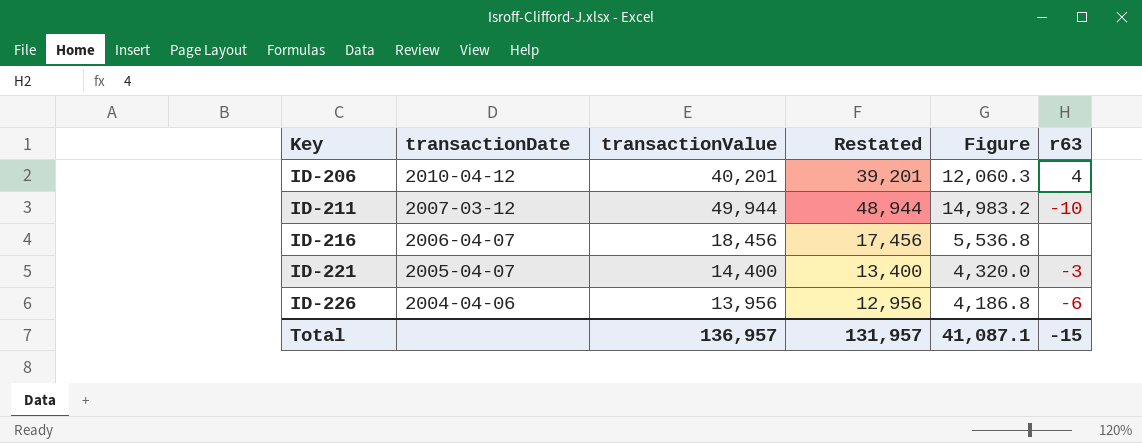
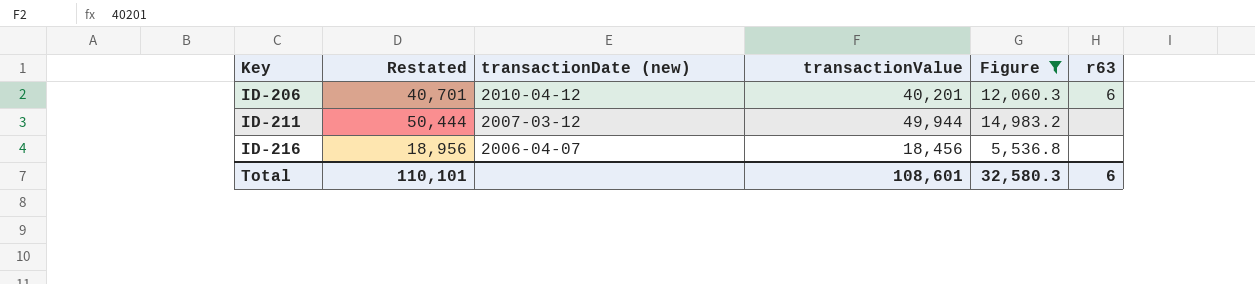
filter: none -> Figure >= 5,536.8
column Restated | formula: [transactionValue] - 1000 -> [transactionValue] + 500
column Restated | position: 4 -> 2
column name: transactionDate -> transactionDate (new)
ID-206 | r63: 4 -> 6
ID-211 | r63: -10 -> none
Total | Restated: 131,957 -> 110,101
Total | transactionValue: 136,957 -> 108,601
Total | Figure: 41,087.1 -> 32,580.3
Total | r63: -15 -> 6

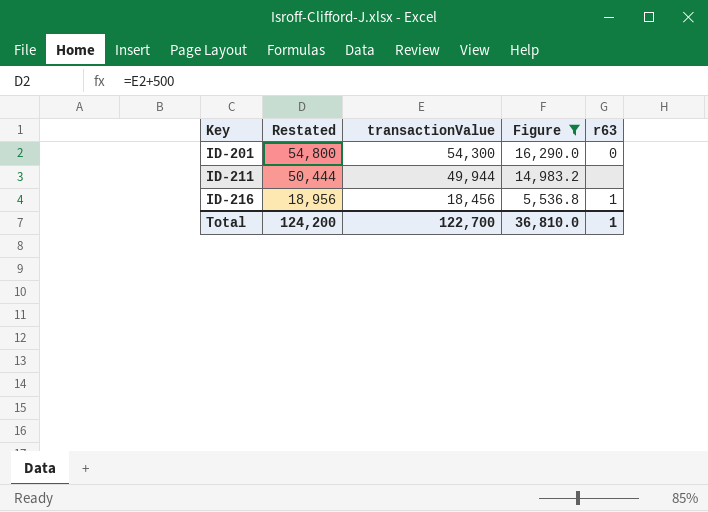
column transactionDate (new) | position: 3 -> none
row ID-206: 40,701 | 2010-04-12 | 40,201 | 12,060.3 | 6 -> none
row ID-201: none -> 54,800 | 54,300 | 16,290.0 | 0
ID-216 | r63: none -> 1
Total | Restated: 110,101 -> 124,200
Total | transactionValue: 108,601 -> 122,700
Total | Figure: 32,580.3 -> 36,810.0
Total | r63: 6 -> 1

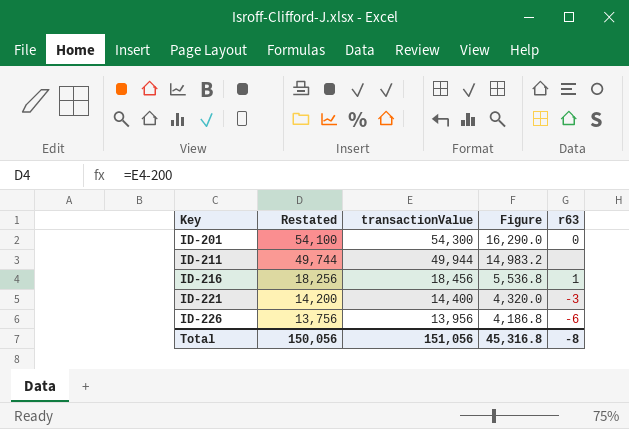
filter: Figure >= 5,536.8 -> none
column Restated | formula: [transactionValue] + 500 -> [transactionValue] - 200
Total | Restated: 124,200 -> 150,056
Total | transactionValue: 122,700 -> 151,056
Total | Figure: 36,810.0 -> 45,316.8
Total | r63: 1 -> -8

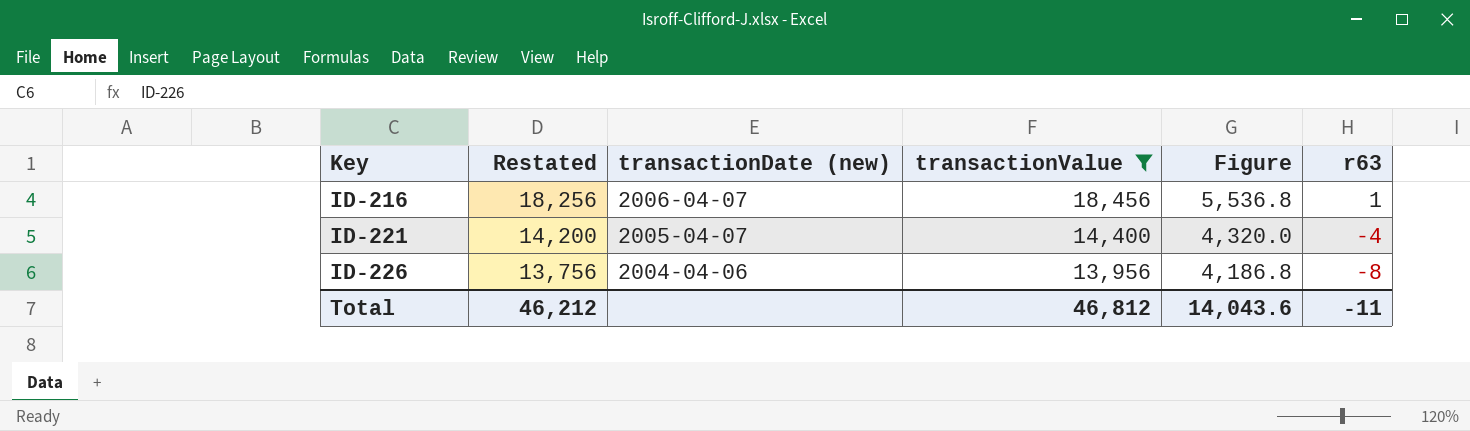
filter: none -> transactionValue <= 18,456
column transactionDate (new) | position: none -> 3
ID-221 | r63: -3 -> -4
ID-226 | r63: -6 -> -8
Total | Restated: 150,056 -> 46,212
Total | transactionValue: 151,056 -> 46,812
Total | Figure: 45,316.8 -> 14,043.6
Total | r63: -8 -> -11

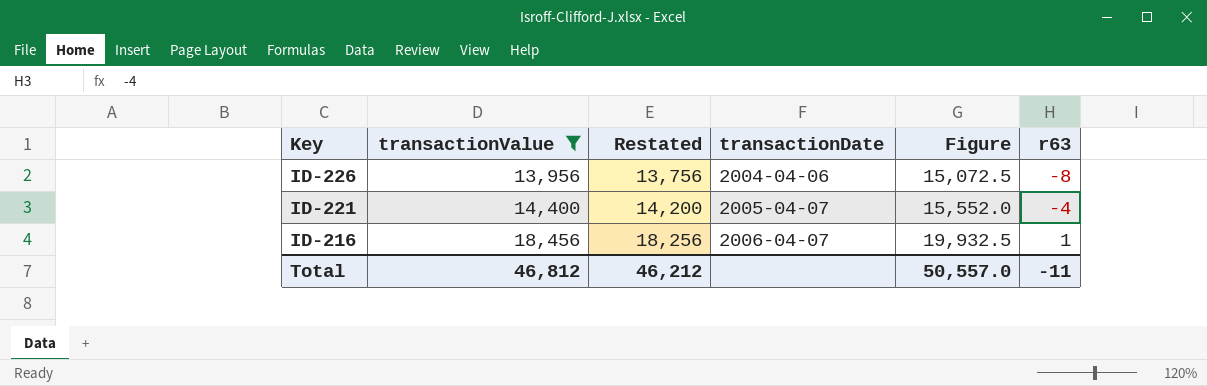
row order: Key ascending -> Key descending
column transactionValue | position: 4 -> 2
column name: transactionDate (new) -> transactionDate
column Figure | formula: [transactionValue] * 0.3 -> [transactionValue] * 1.08
Total | Figure: 14,043.6 -> 50,557.0

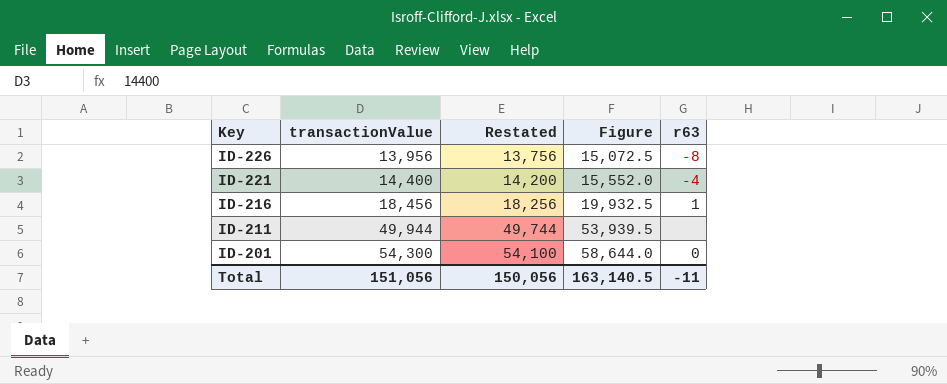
filter: transactionValue <= 18,456 -> none
column transactionDate | position: 4 -> none
Total | transactionValue: 46,812 -> 151,056
Total | Restated: 46,212 -> 150,056
Total | Figure: 50,557.0 -> 163,140.5

